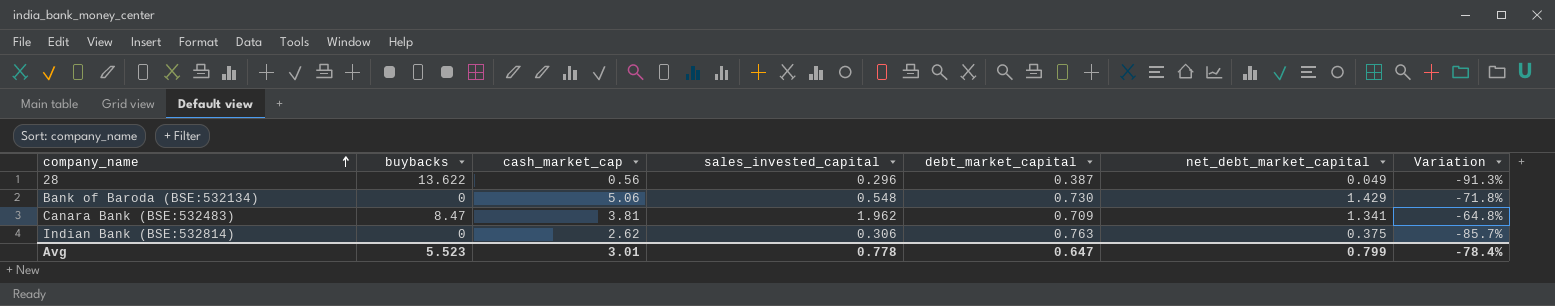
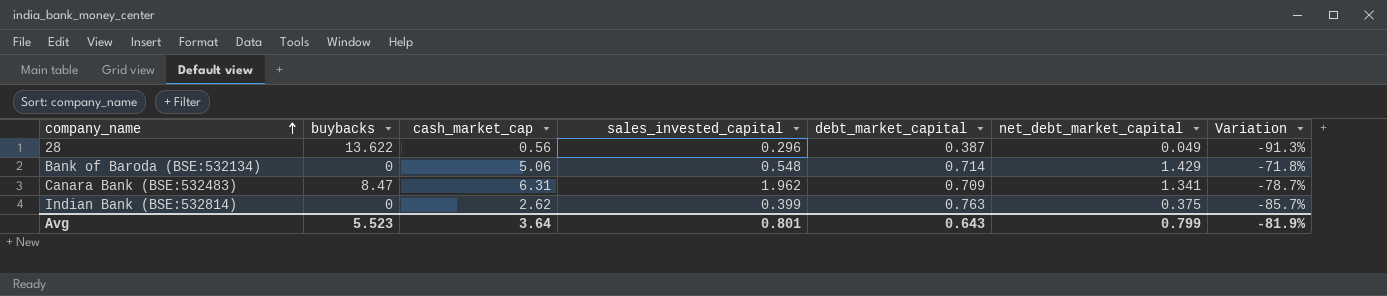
Bank of Baroda (BSE:532134) | debt_market_capital: 0.730 -> 0.714
Canara Bank (BSE:532483) | cash_market_cap: 3.81 -> 6.31
Canara Bank (BSE:532483) | Variation: -64.8% -> -78.7%
Indian Bank (BSE:532814) | sales_invested_capital: 0.306 -> 0.399
Avg | cash_market_cap: 3.01 -> 3.64
Avg | sales_invested_capital: 0.778 -> 0.801
Avg | debt_market_capital: 0.647 -> 0.643
Avg | Variation: -78.4% -> -81.9%

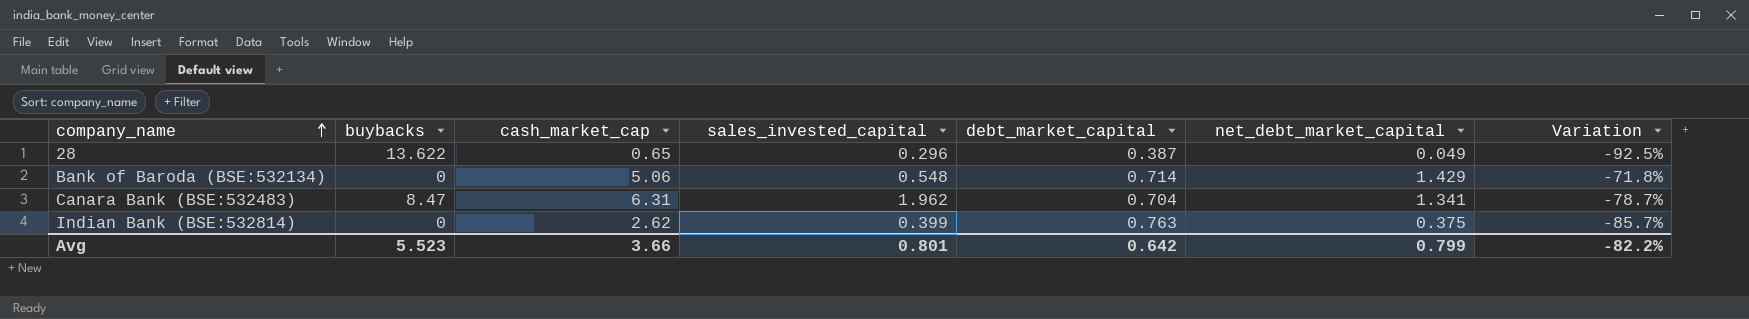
28 | cash_market_cap: 0.56 -> 0.65
28 | Variation: -91.3% -> -92.5%
Canara Bank (BSE:532483) | debt_market_capital: 0.709 -> 0.704
Avg | cash_market_cap: 3.64 -> 3.66
Avg | debt_market_capital: 0.643 -> 0.642
Avg | Variation: -81.9% -> -82.2%

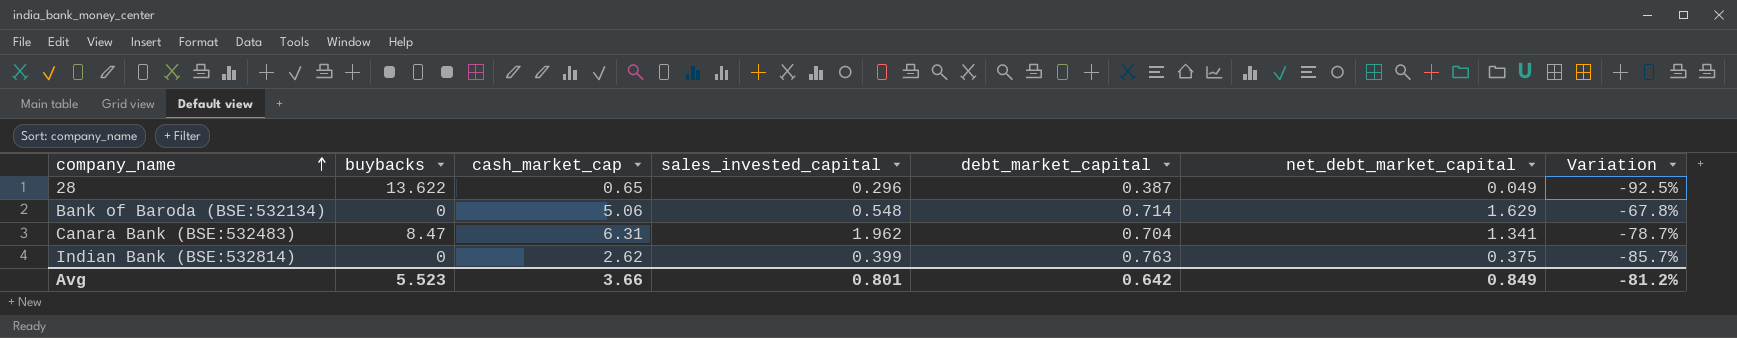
Bank of Baroda (BSE:532134) | net_debt_market_capital: 1.429 -> 1.629
Bank of Baroda (BSE:532134) | Variation: -71.8% -> -67.8%
Avg | net_debt_market_capital: 0.799 -> 0.849
Avg | Variation: -82.2% -> -81.2%

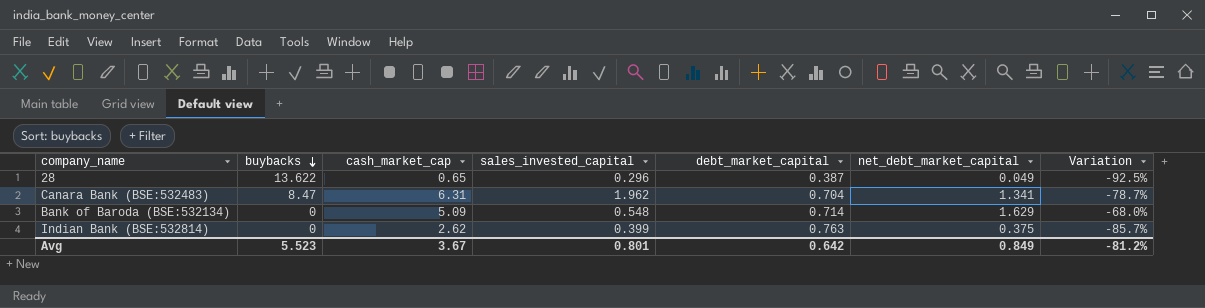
row order: company_name ascending -> buybacks descending
Bank of Baroda (BSE:532134) | cash_market_cap: 5.06 -> 5.09
Bank of Baroda (BSE:532134) | Variation: -67.8% -> -68.0%
Avg | cash_market_cap: 3.66 -> 3.67

